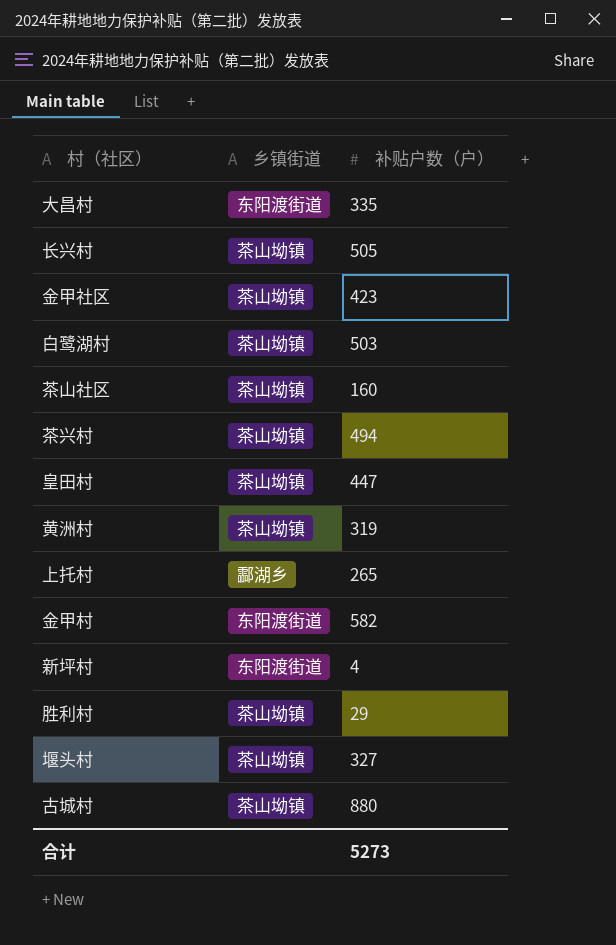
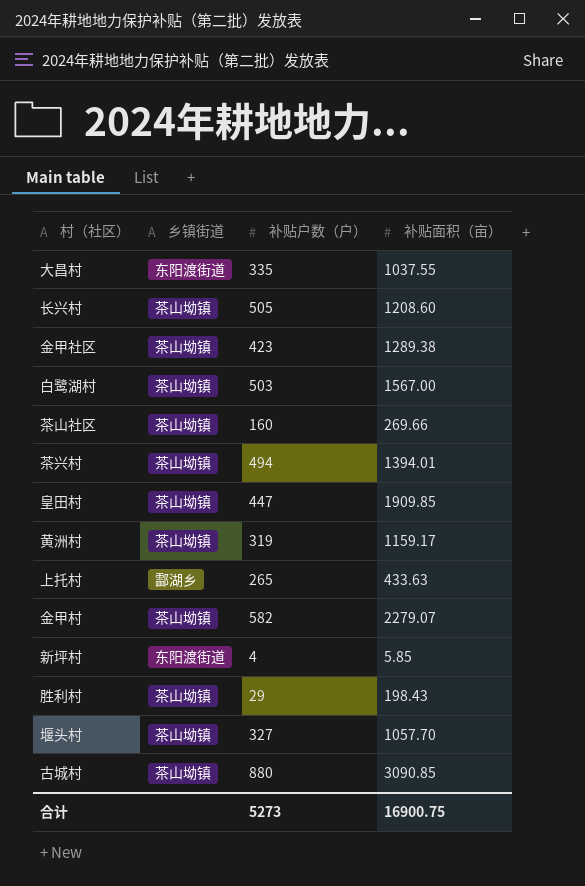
column 补贴面积（亩） | position: none -> 4
金甲村 | 乡镇街道: 东阳渡街道 -> 茶山坳镇

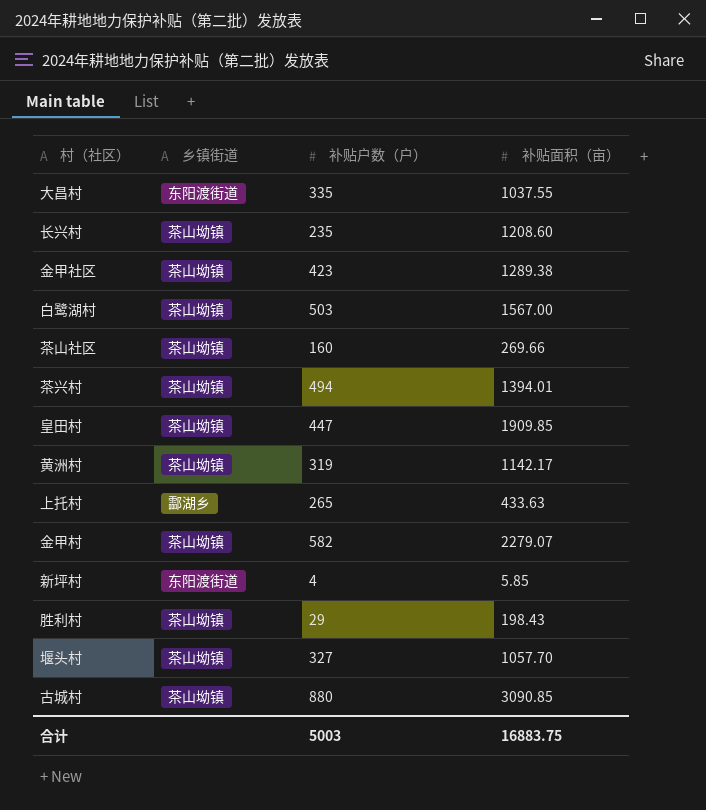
长兴村 | 补贴户数（户）: 505 -> 235
黄洲村 | 补贴面积（亩）: 1159.17 -> 1142.17
合计 | 补贴户数（户）: 5273 -> 5003
合计 | 补贴面积（亩）: 16900.75 -> 16883.75

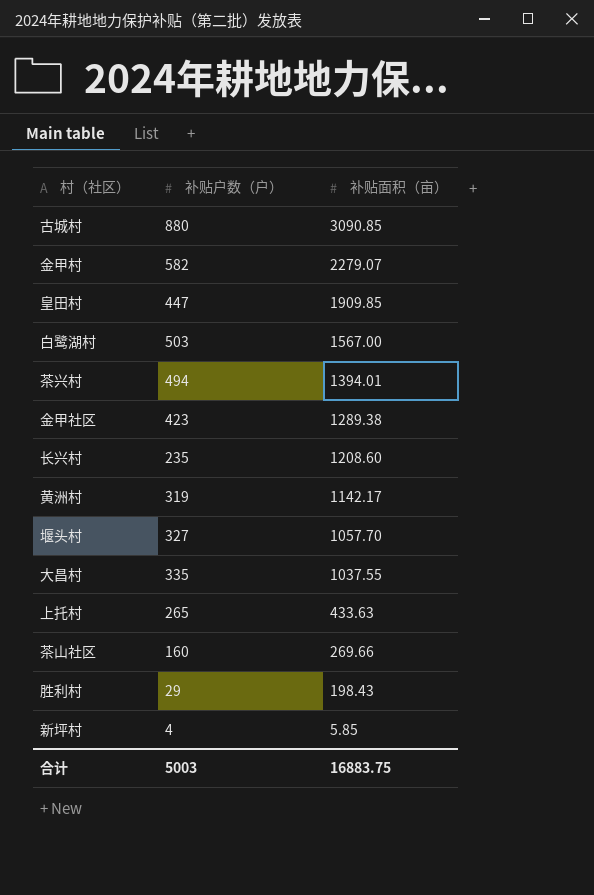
row order: none -> 补贴面积（亩） descending
column 乡镇街道 | position: 2 -> none

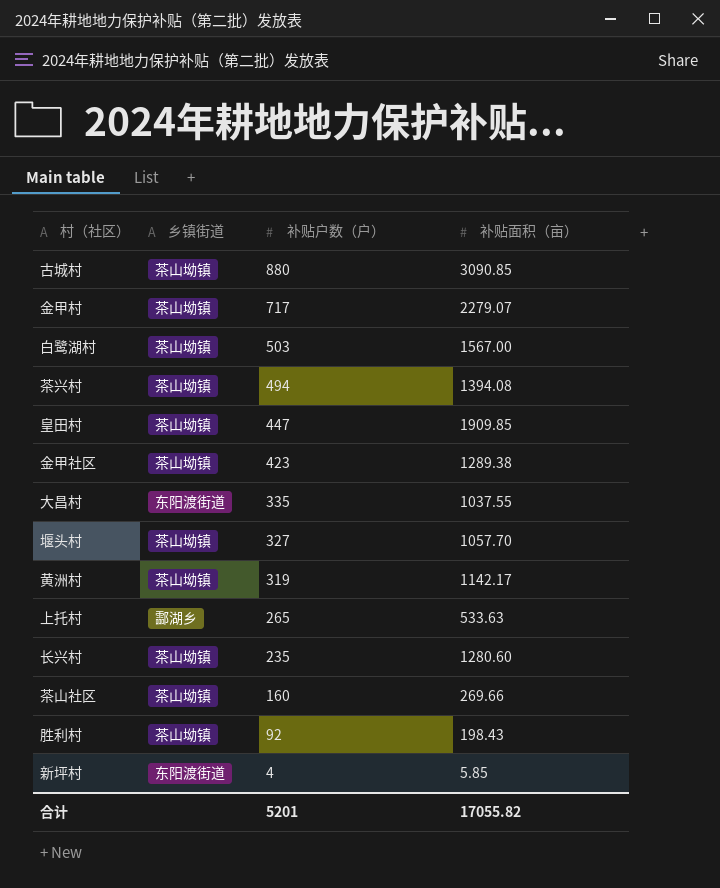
row order: 补贴面积（亩） descending -> 补贴户数（户） descending
column 乡镇街道 | position: none -> 2
金甲村 | 补贴户数（户）: 582 -> 717
茶兴村 | 补贴面积（亩）: 1394.01 -> 1394.08
上托村 | 补贴面积（亩）: 433.63 -> 533.63
长兴村 | 补贴面积（亩）: 1208.60 -> 1280.60
胜利村 | 补贴户数（户）: 29 -> 92
合计 | 补贴户数（户）: 5003 -> 5201
合计 | 补贴面积（亩）: 16883.75 -> 17055.82

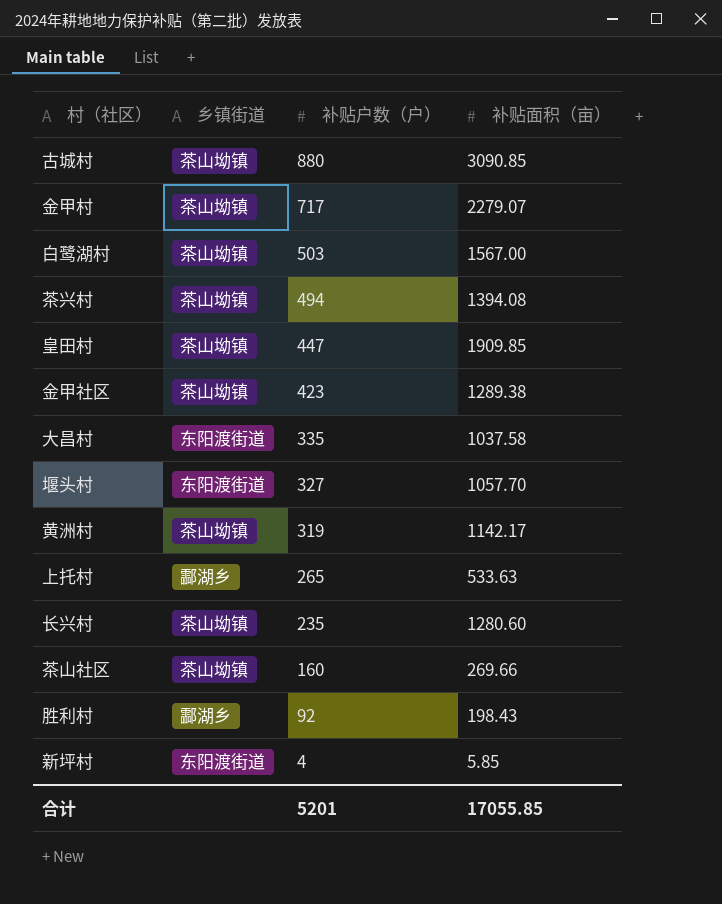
大昌村 | 补贴面积（亩）: 1037.55 -> 1037.58
堰头村 | 乡镇街道: 茶山坳镇 -> 东阳渡街道
胜利村 | 乡镇街道: 茶山坳镇 -> 酃湖乡
合计 | 补贴面积（亩）: 17055.82 -> 17055.85

